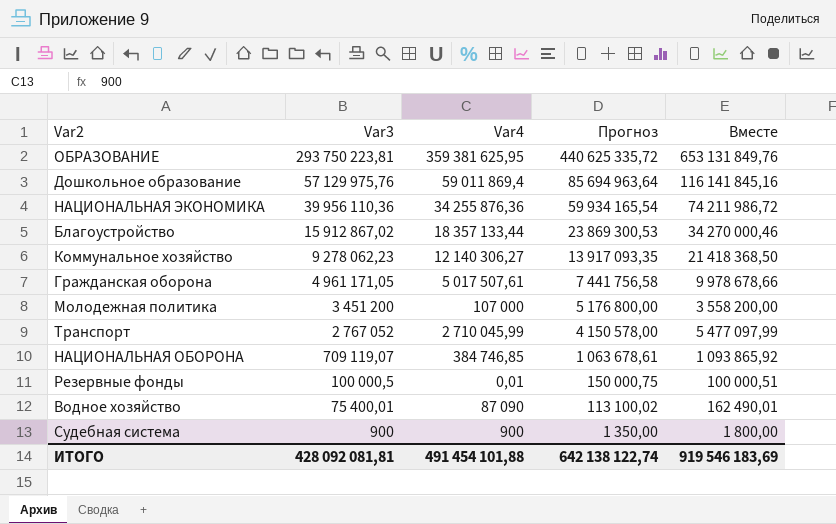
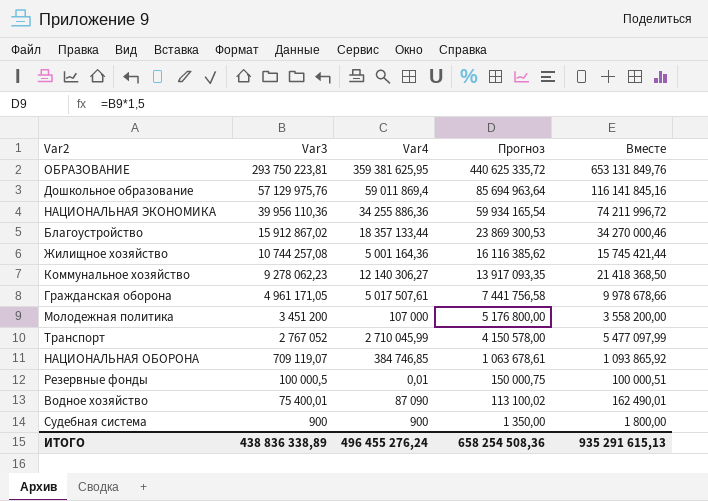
НАЦИОНАЛЬНАЯ ЭКОНОМИКА | Var4: 34 255 876,36 -> 34 255 886,36
НАЦИОНАЛЬНАЯ ЭКОНОМИКА | Вместе: 74 211 986,72 -> 74 211 996,72
row Жилищное хозяйство: none -> 10 744 257,08 | 5 001 164,36 | 16 116 385,62 | 15 745 421,44
ИТОГО | Var3: 428 092 081,81 -> 438 836 338,89
ИТОГО | Var4: 491 454 101,88 -> 496 455 276,24
ИТОГО | Прогноз: 642 138 122,74 -> 658 254 508,36
ИТОГО | Вместе: 919 546 183,69 -> 935 291 615,13

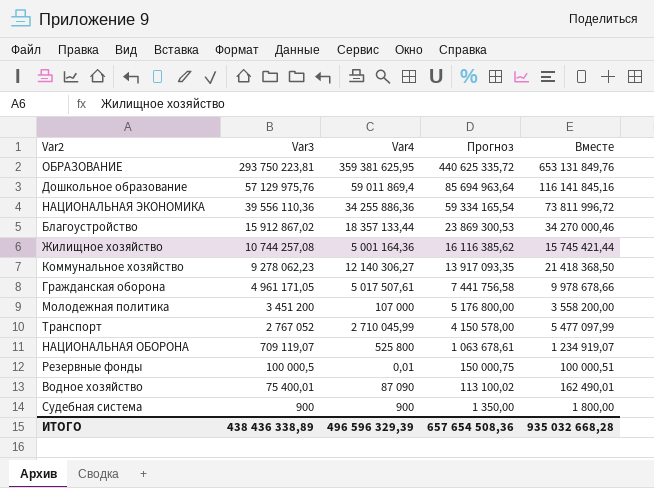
НАЦИОНАЛЬНАЯ ЭКОНОМИКА | Var3: 39 956 110,36 -> 39 556 110,36
НАЦИОНАЛЬНАЯ ЭКОНОМИКА | Прогноз: 59 934 165,54 -> 59 334 165,54
НАЦИОНАЛЬНАЯ ЭКОНОМИКА | Вместе: 74 211 996,72 -> 73 811 996,72
НАЦИОНАЛЬНАЯ ОБОРОНА | Var4: 384 746,85 -> 525 800
НАЦИОНАЛЬНАЯ ОБОРОНА | Вместе: 1 093 865,92 -> 1 234 919,07
ИТОГО | Var3: 438 836 338,89 -> 438 436 338,89
ИТОГО | Var4: 496 455 276,24 -> 496 596 329,39
ИТОГО | Прогноз: 658 254 508,36 -> 657 654 508,36
ИТОГО | Вместе: 935 291 615,13 -> 935 032 668,28

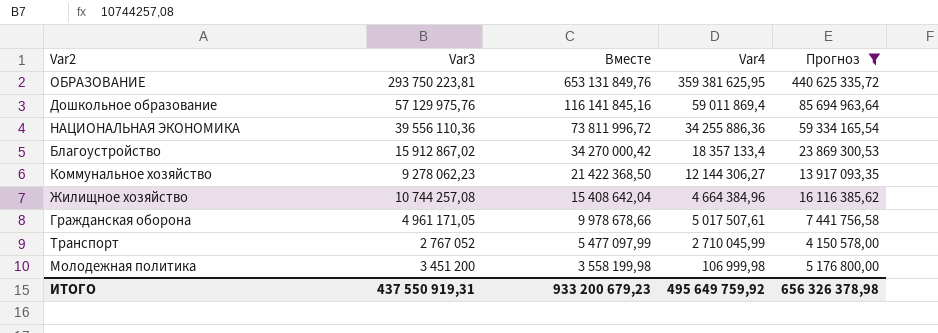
filter: none -> Прогноз >= 4 150 578,00
row order: Var3 descending -> Вместе descending
column Вместе | position: 5 -> 3
Благоустройство | Вместе: 34 270 000,46 -> 34 270 000,42
Благоустройство | Var4: 18 357 133,44 -> 18 357 133,4
Коммунальное хозяйство | Вместе: 21 418 368,50 -> 21 422 368,50
Коммунальное хозяйство | Var4: 12 140 306,27 -> 12 144 306,27
Жилищное хозяйство | Вместе: 15 745 421,44 -> 15 408 642,04
Жилищное хозяйство | Var4: 5 001 164,36 -> 4 664 384,96
Молодежная политика | Вместе: 3 558 200,00 -> 3 558 199,98
Молодежная политика | Var4: 107 000 -> 106 999,98
ИТОГО | Var3: 438 436 338,89 -> 437 550 919,31
ИТОГО | Вместе: 935 032 668,28 -> 933 200 679,23
ИТОГО | Var4: 496 596 329,39 -> 495 649 759,92
ИТОГО | Прогноз: 657 654 508,36 -> 656 326 378,98

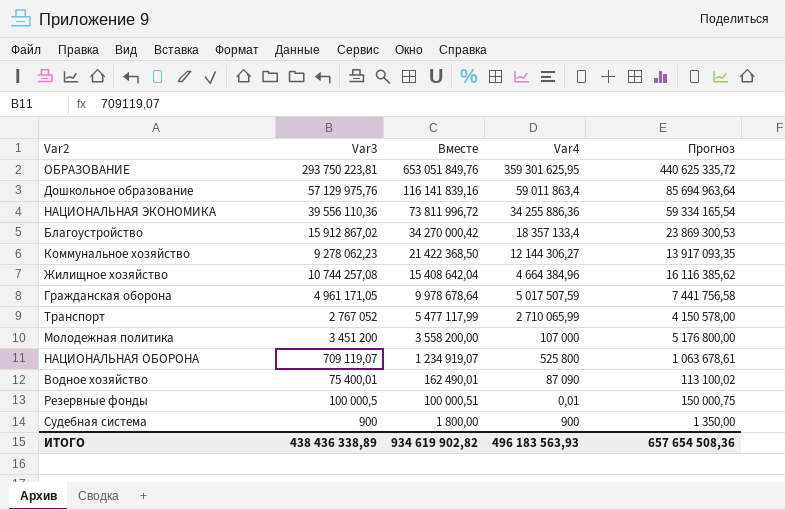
filter: Прогноз >= 4 150 578,00 -> none
ОБРАЗОВАНИЕ | Вместе: 653 131 849,76 -> 653 051 849,76
ОБРАЗОВАНИЕ | Var4: 359 381 625,95 -> 359 301 625,95
Дошкольное образование | Вместе: 116 141 845,16 -> 116 141 839,16
Дошкольное образование | Var4: 59 011 869,4 -> 59 011 863,4
Гражданская оборона | Вместе: 9 978 678,66 -> 9 978 678,64
Гражданская оборона | Var4: 5 017 507,61 -> 5 017 507,59
Транспорт | Вместе: 5 477 097,99 -> 5 477 117,99
Транспорт | Var4: 2 710 045,99 -> 2 710 065,99
Молодежная политика | Вместе: 3 558 199,98 -> 3 558 200,00
Молодежная политика | Var4: 106 999,98 -> 107 000
ИТОГО | Var3: 437 550 919,31 -> 438 436 338,89
ИТОГО | Вместе: 933 200 679,23 -> 934 619 902,82
ИТОГО | Var4: 495 649 759,92 -> 496 183 563,93
ИТОГО | Прогноз: 656 326 378,98 -> 657 654 508,36

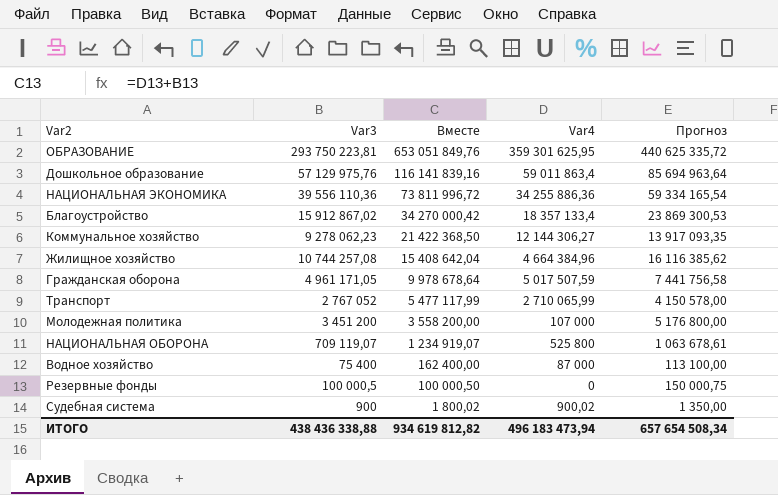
Водное хозяйство | Var3: 75 400,01 -> 75 400
Водное хозяйство | Вместе: 162 490,01 -> 162 400,00
Водное хозяйство | Var4: 87 090 -> 87 000
Водное хозяйство | Прогноз: 113 100,02 -> 113 100,00
Резервные фонды | Вместе: 100 000,51 -> 100 000,50
Резервные фонды | Var4: 0,01 -> 0
Судебная система | Вместе: 1 800,00 -> 1 800,02
Судебная система | Var4: 900 -> 900,02
ИТОГО | Var3: 438 436 338,89 -> 438 436 338,88
ИТОГО | Вместе: 934 619 902,82 -> 934 619 812,82
ИТОГО | Var4: 496 183 563,93 -> 496 183 473,94
ИТОГО | Прогноз: 657 654 508,36 -> 657 654 508,34

